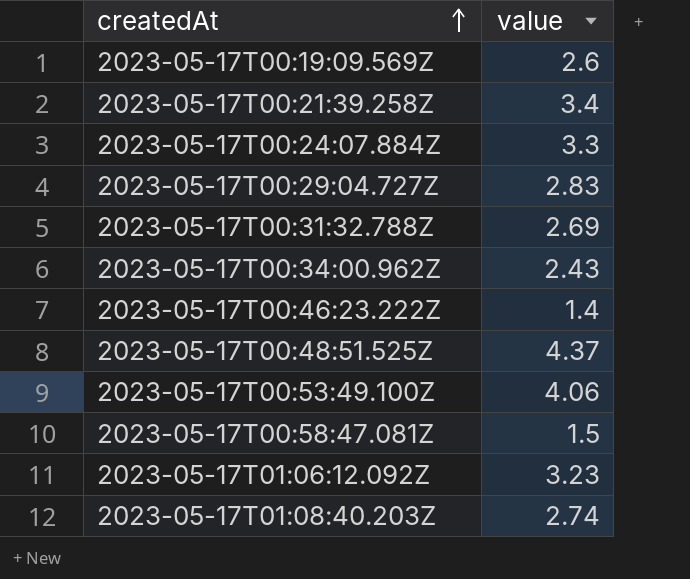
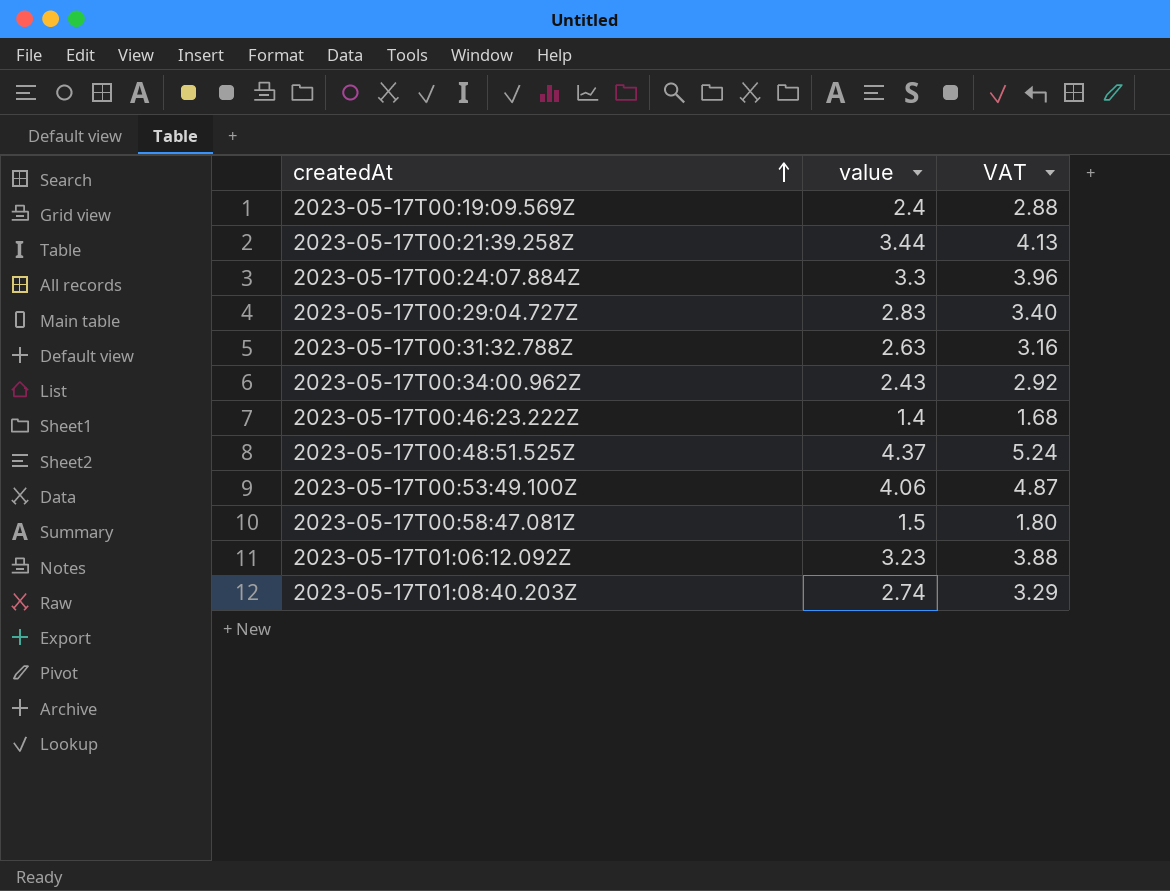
column VAT | formula: none -> [value] * 1.2
2023-05-17T00:19:09.569Z | value: 2.6 -> 2.4
2023-05-17T00:21:39.258Z | value: 3.4 -> 3.44
2023-05-17T00:31:32.788Z | value: 2.69 -> 2.63

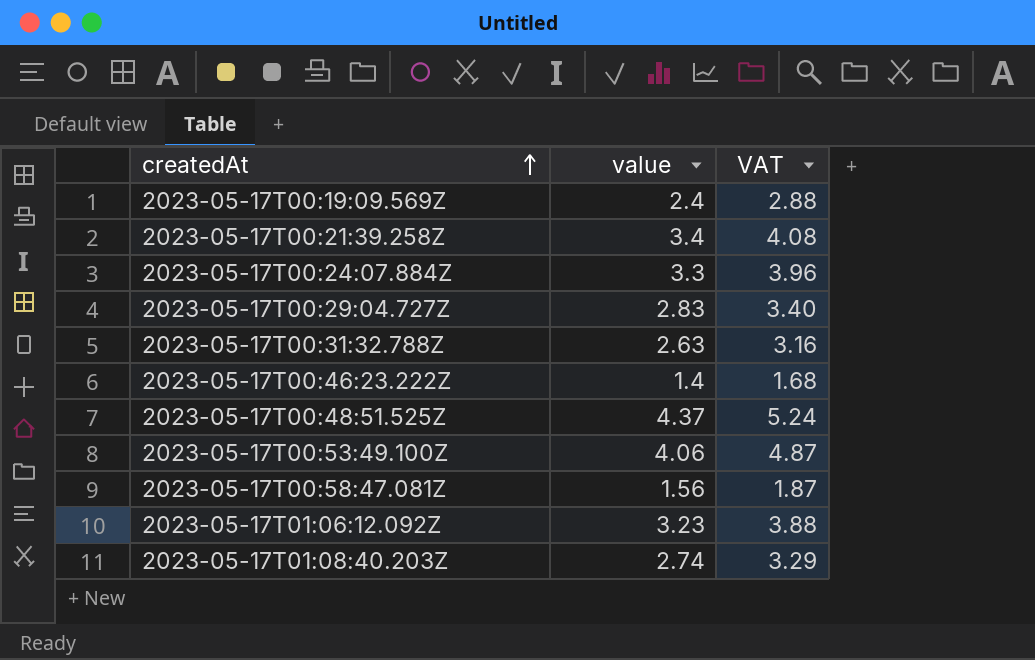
row 2023-05-17T00:34:00.962Z: 2.43 | 2.92 -> none
2023-05-17T00:21:39.258Z | value: 3.44 -> 3.4
2023-05-17T00:21:39.258Z | VAT: 4.13 -> 4.08
2023-05-17T00:58:47.081Z | value: 1.5 -> 1.56
2023-05-17T00:58:47.081Z | VAT: 1.80 -> 1.87

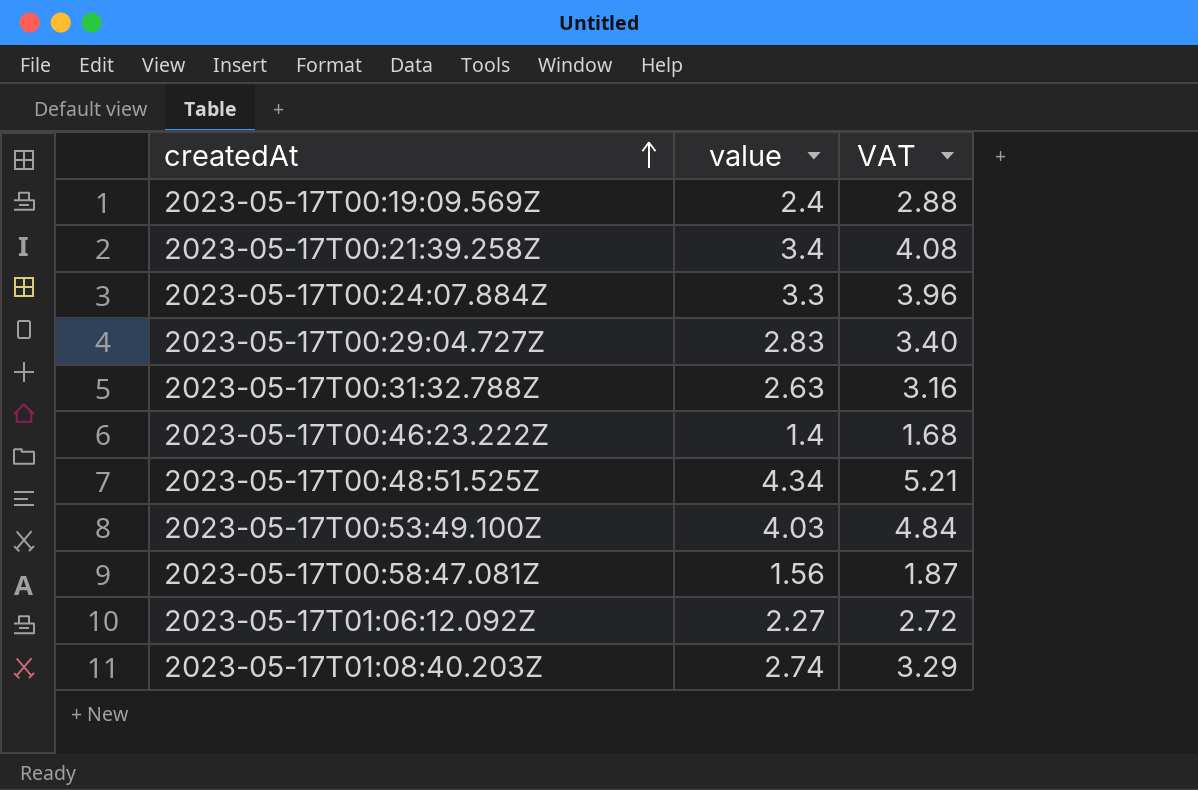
2023-05-17T00:48:51.525Z | value: 4.37 -> 4.34
2023-05-17T00:48:51.525Z | VAT: 5.24 -> 5.21
2023-05-17T00:53:49.100Z | value: 4.06 -> 4.03
2023-05-17T00:53:49.100Z | VAT: 4.87 -> 4.84
2023-05-17T01:06:12.092Z | value: 3.23 -> 2.27
2023-05-17T01:06:12.092Z | VAT: 3.88 -> 2.72

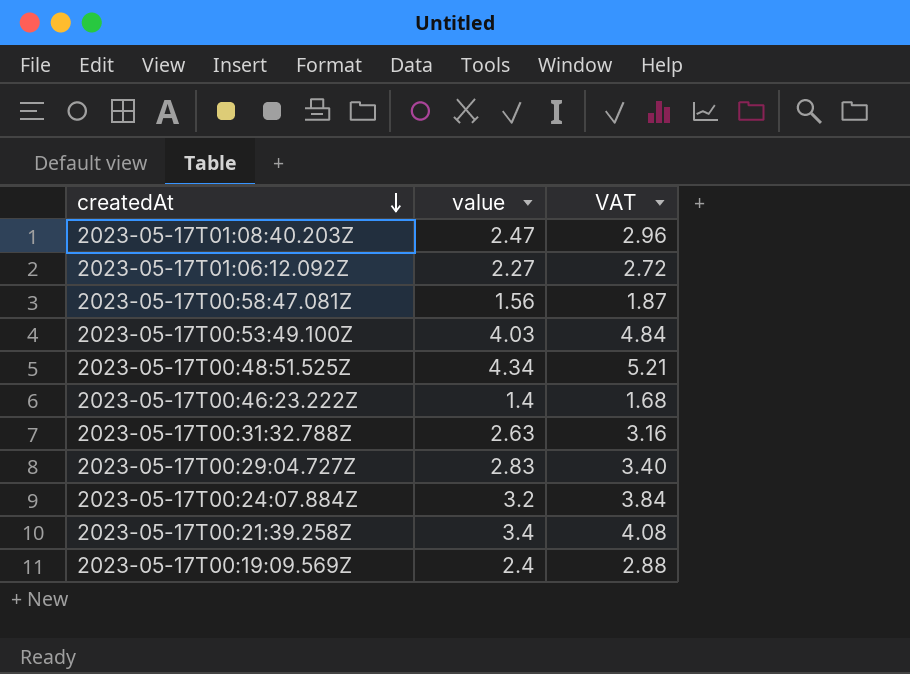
row order: createdAt ascending -> createdAt descending
2023-05-17T01:08:40.203Z | value: 2.74 -> 2.47
2023-05-17T01:08:40.203Z | VAT: 3.29 -> 2.96
2023-05-17T00:24:07.884Z | value: 3.3 -> 3.2
2023-05-17T00:24:07.884Z | VAT: 3.96 -> 3.84

